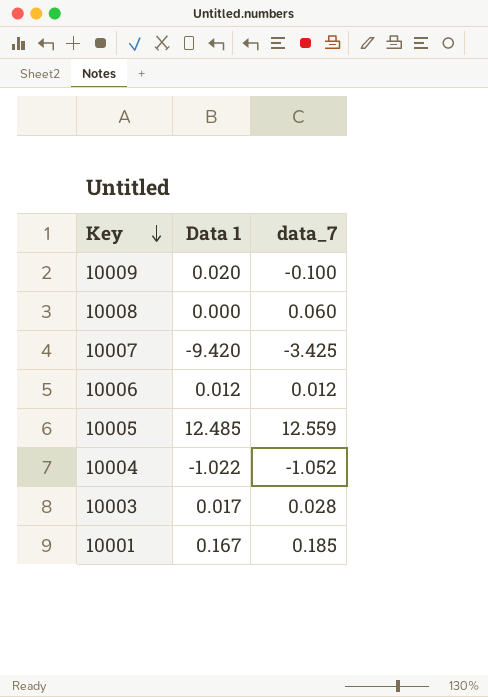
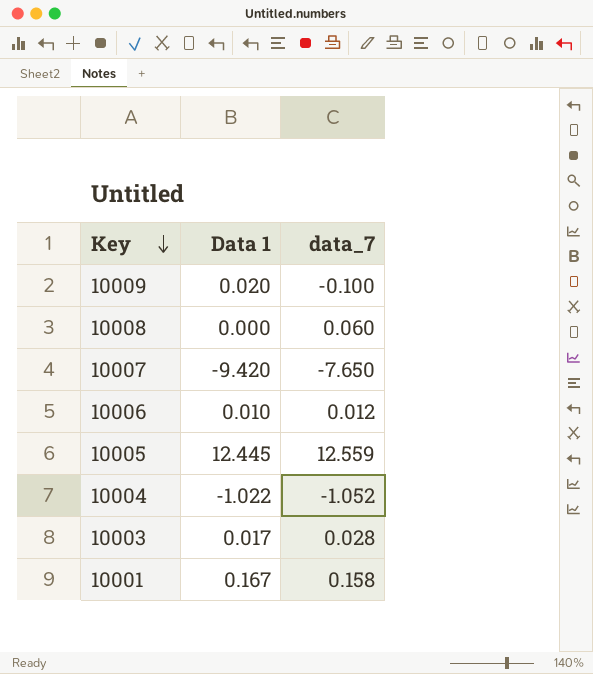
10007 | data_7: -3.425 -> -7.650
10006 | Data 1: 0.012 -> 0.010
10005 | Data 1: 12.485 -> 12.445
10001 | data_7: 0.185 -> 0.158

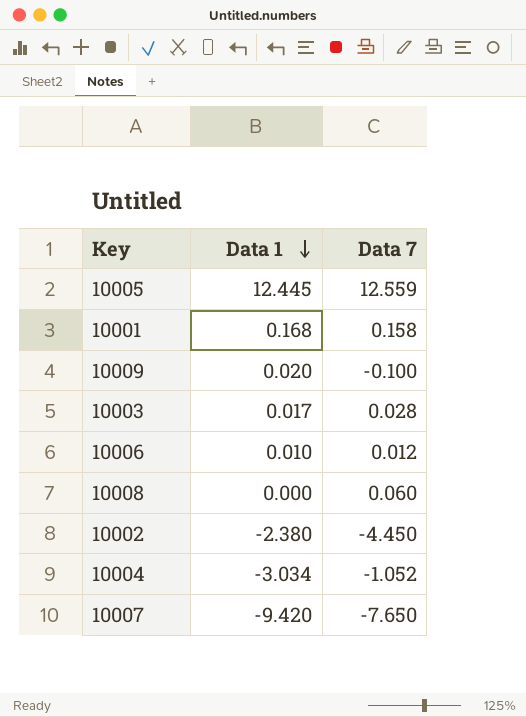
row order: Key descending -> Data 1 descending
column name: data_7 -> Data 7
10001 | Data 1: 0.167 -> 0.168
row 10002: none -> -2.380 | -4.450
10004 | Data 1: -1.022 -> -3.034

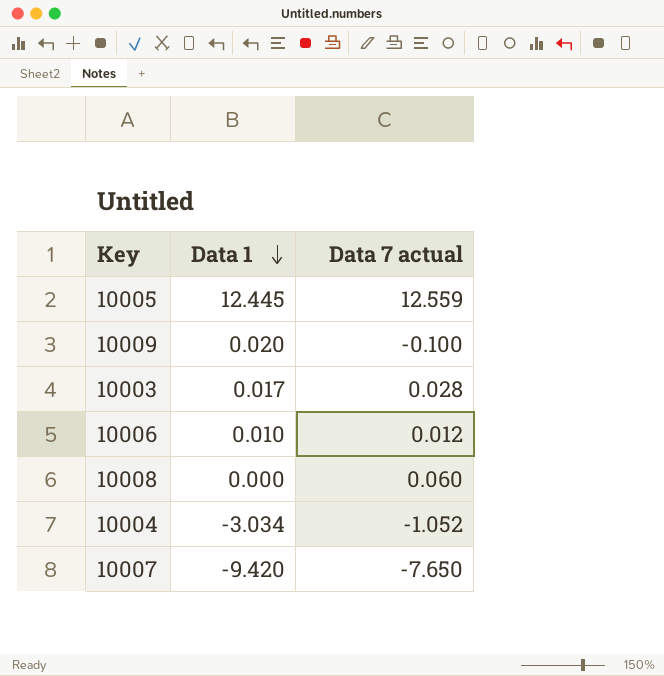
column name: Data 7 -> Data 7 actual
row 10001: 0.168 | 0.158 -> none
row 10002: -2.380 | -4.450 -> none

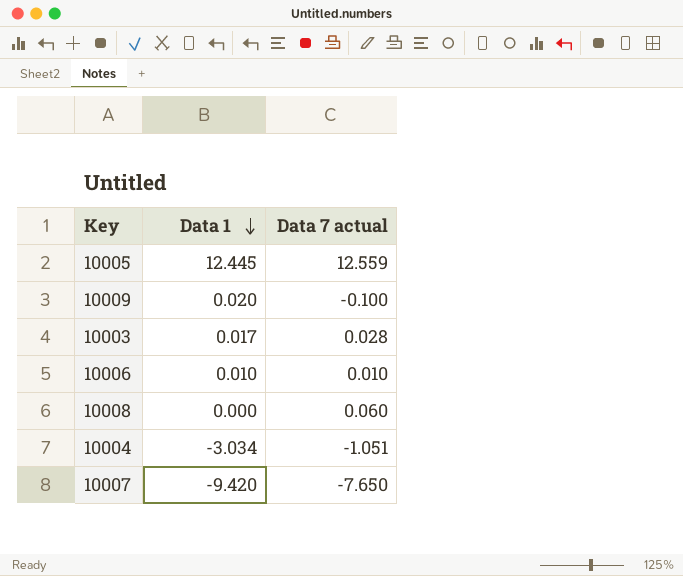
10006 | Data 7 actual: 0.012 -> 0.010
10004 | Data 7 actual: -1.052 -> -1.051

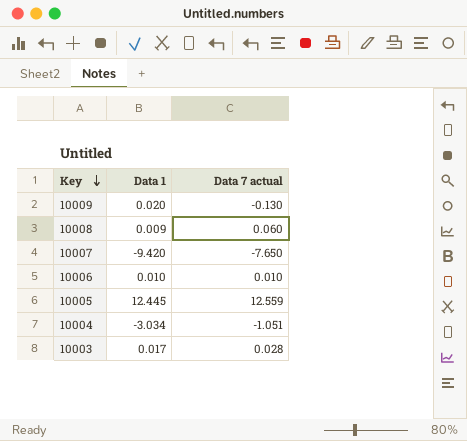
row order: Data 1 descending -> Key descending
10009 | Data 7 actual: -0.100 -> -0.130
10008 | Data 1: 0.000 -> 0.009

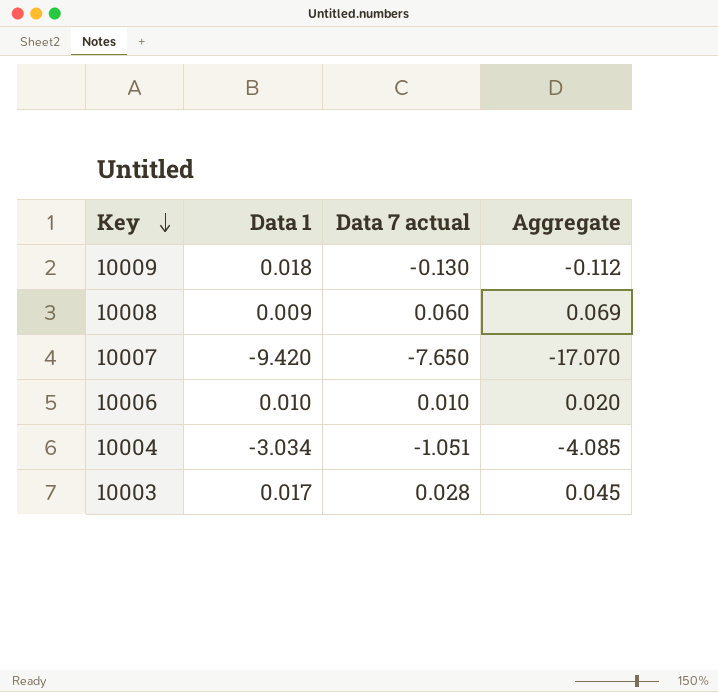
column Aggregate | formula: none -> [Data 1] + [Data 7 actual]
row 10005: 12.445 | 12.559 -> none
10009 | Data 1: 0.020 -> 0.018

